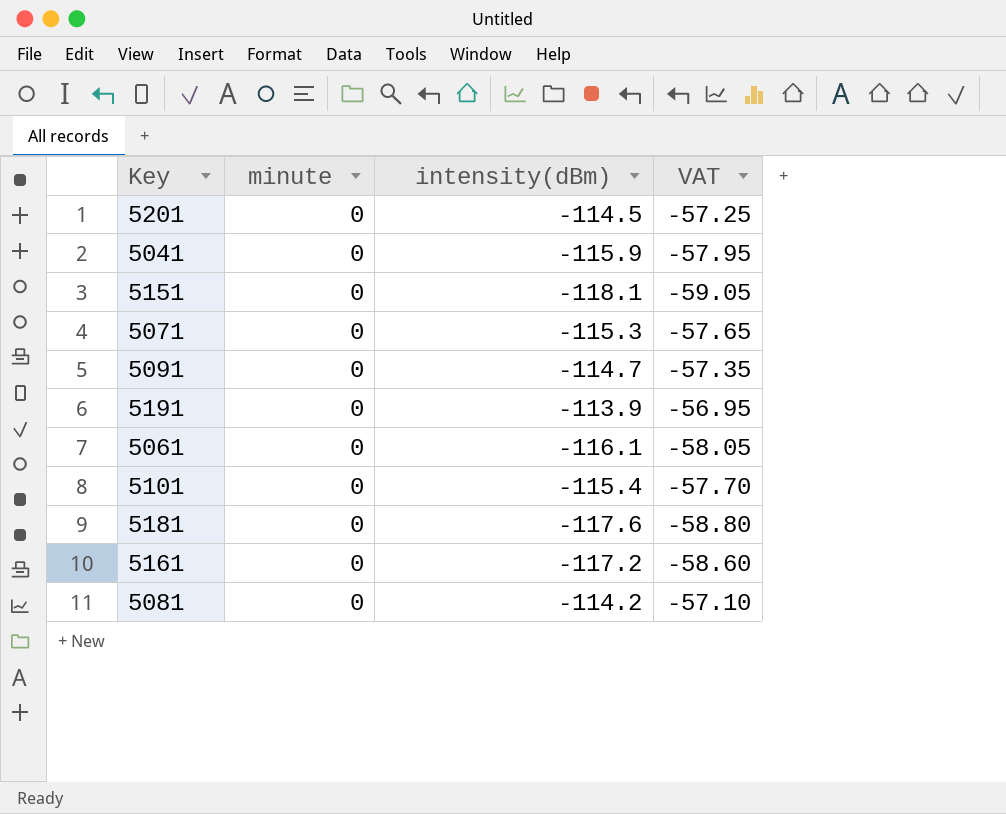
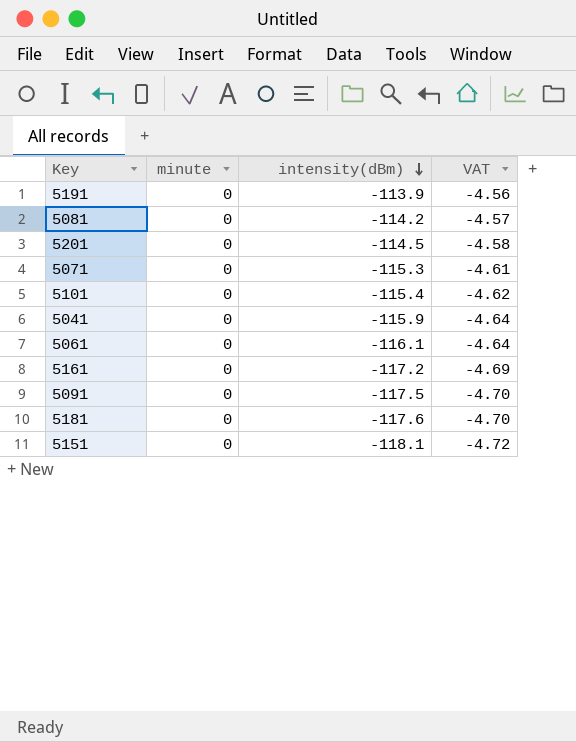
row order: none -> intensity(dBm) descending
column VAT | formula: [intensity(dBm)] * 0.5 -> [intensity(dBm)] * 0.04
5091 | intensity(dBm): -114.7 -> -117.5

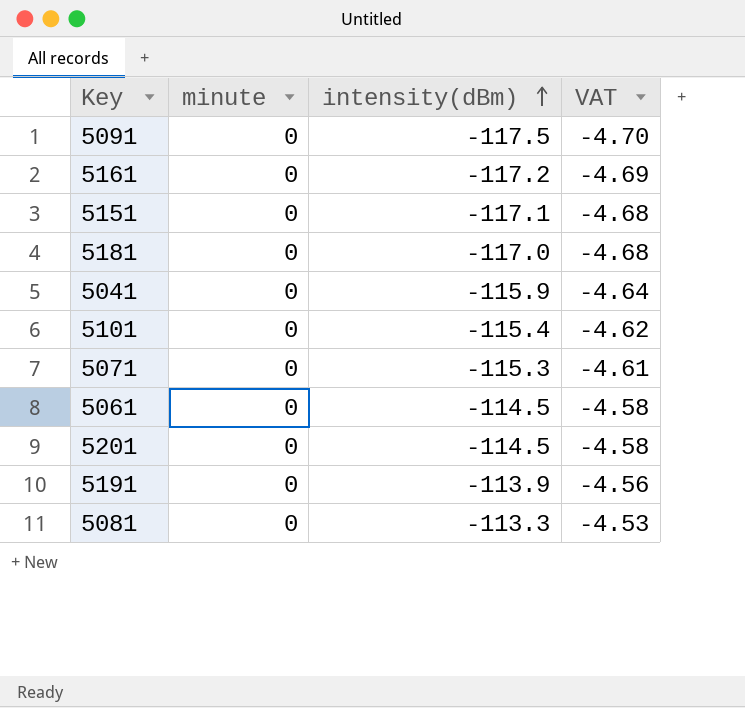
row order: intensity(dBm) descending -> intensity(dBm) ascending
5151 | intensity(dBm): -118.1 -> -117.1
5151 | VAT: -4.72 -> -4.68
5181 | intensity(dBm): -117.6 -> -117.0
5181 | VAT: -4.70 -> -4.68
5061 | intensity(dBm): -116.1 -> -114.5
5061 | VAT: -4.64 -> -4.58
5081 | intensity(dBm): -114.2 -> -113.3
5081 | VAT: -4.57 -> -4.53

